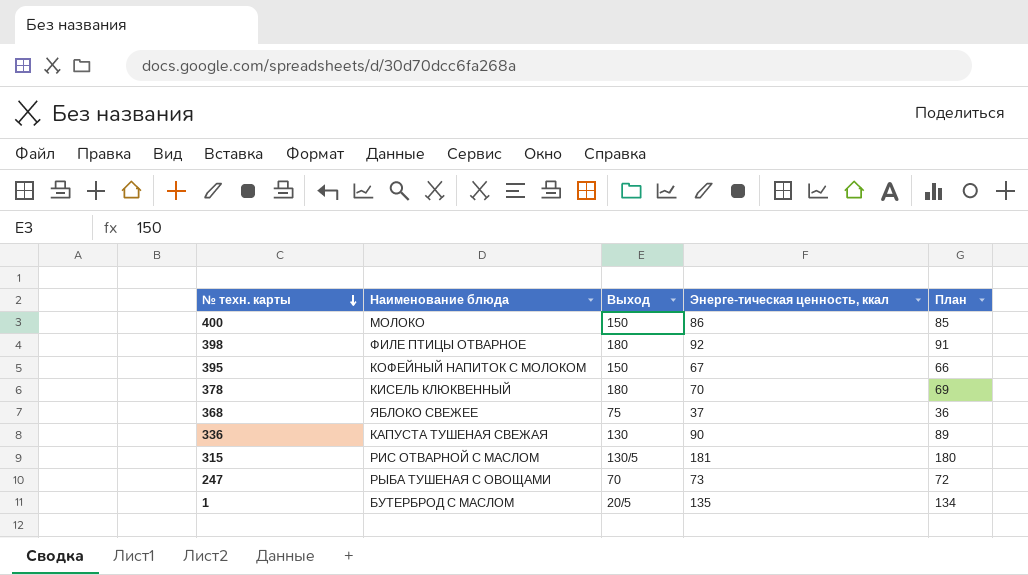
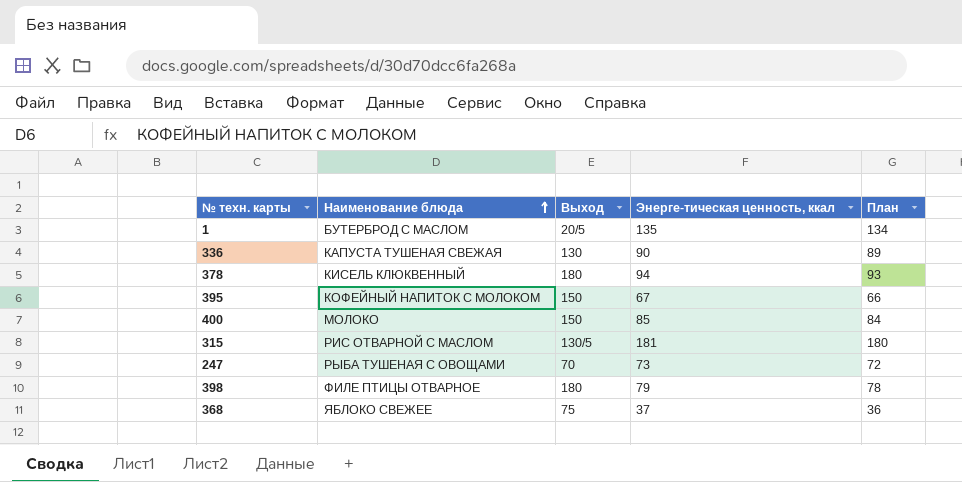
row order: № техн. карты descending -> Наименование блюда ascending
378 | Энерге-тическая ценность, ккал: 70 -> 94
378 | План: 69 -> 93
400 | Энерге-тическая ценность, ккал: 86 -> 85
400 | План: 85 -> 84
398 | Энерге-тическая ценность, ккал: 92 -> 79
398 | План: 91 -> 78

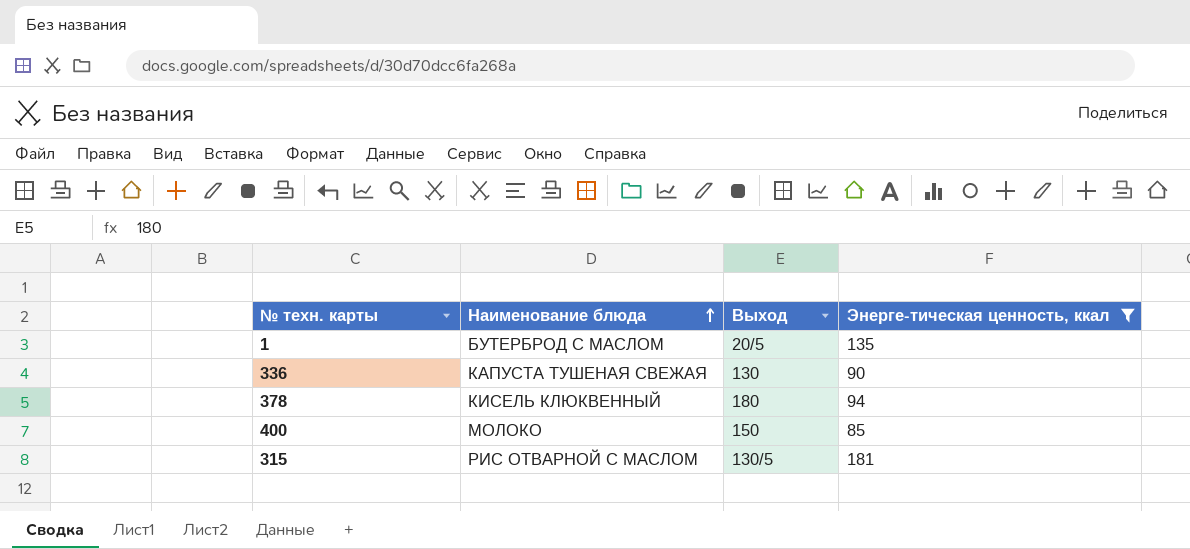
filter: none -> Энерге-тическая ценность, ккал >= 85
column План | formula: [Энерге-тическая ценность, ккал] - 1 -> none

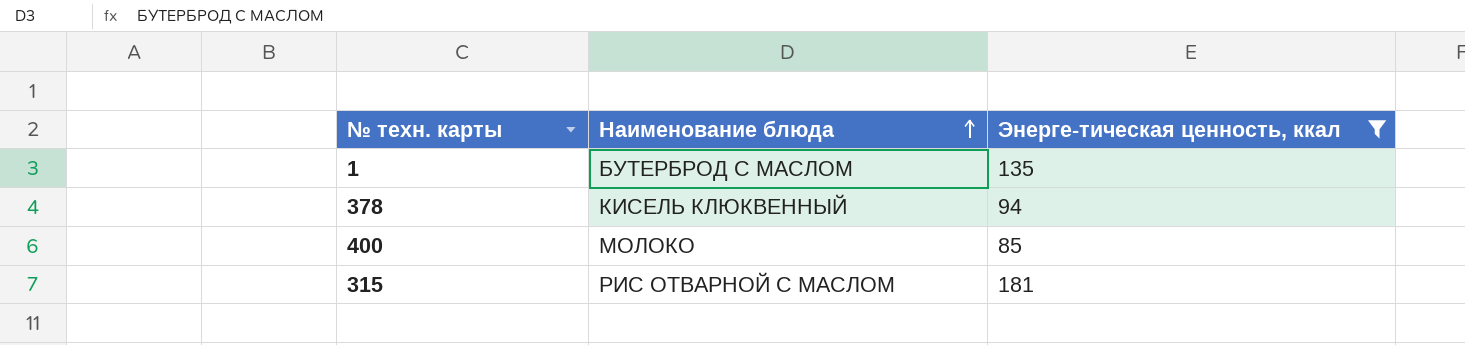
column Выход | position: 3 -> none
row 336: КАПУСТА ТУШЕНАЯ СВЕЖАЯ | 130 | 90 -> none

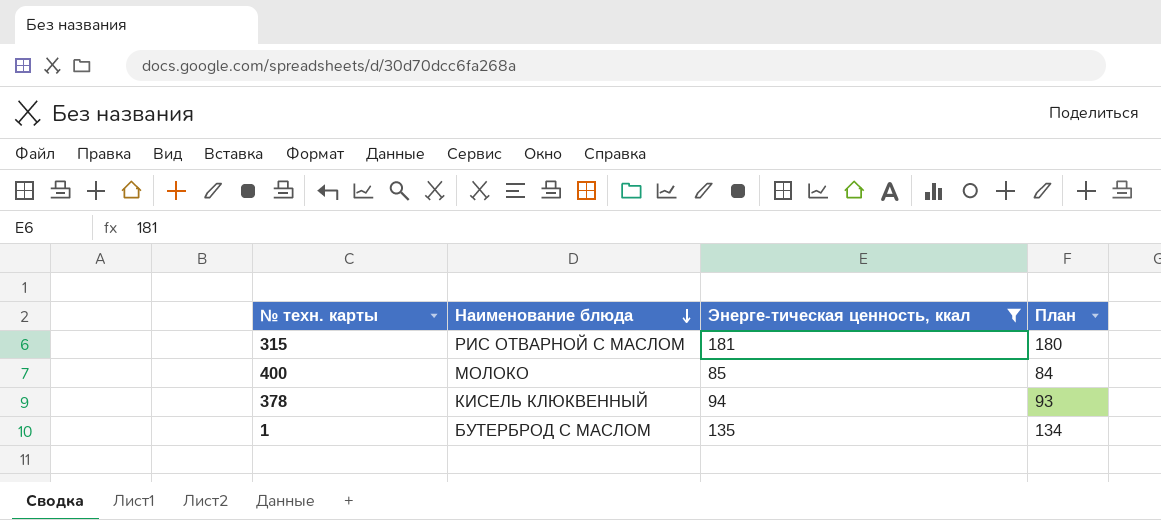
row order: Наименование блюда ascending -> Наименование блюда descending
column План | formula: none -> [Энерге-тическая ценность, ккал] - 1

